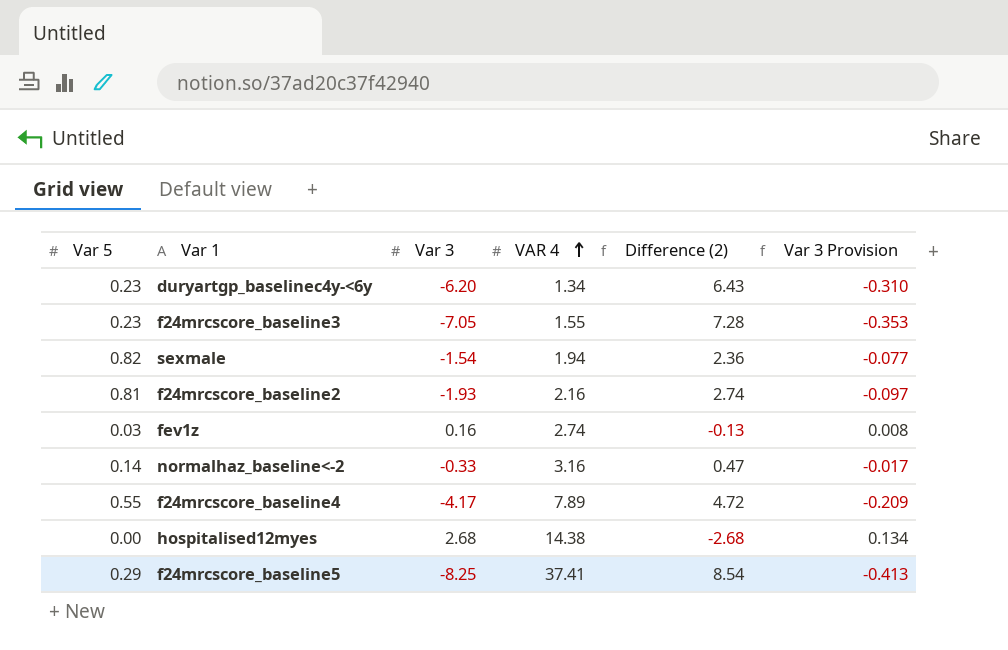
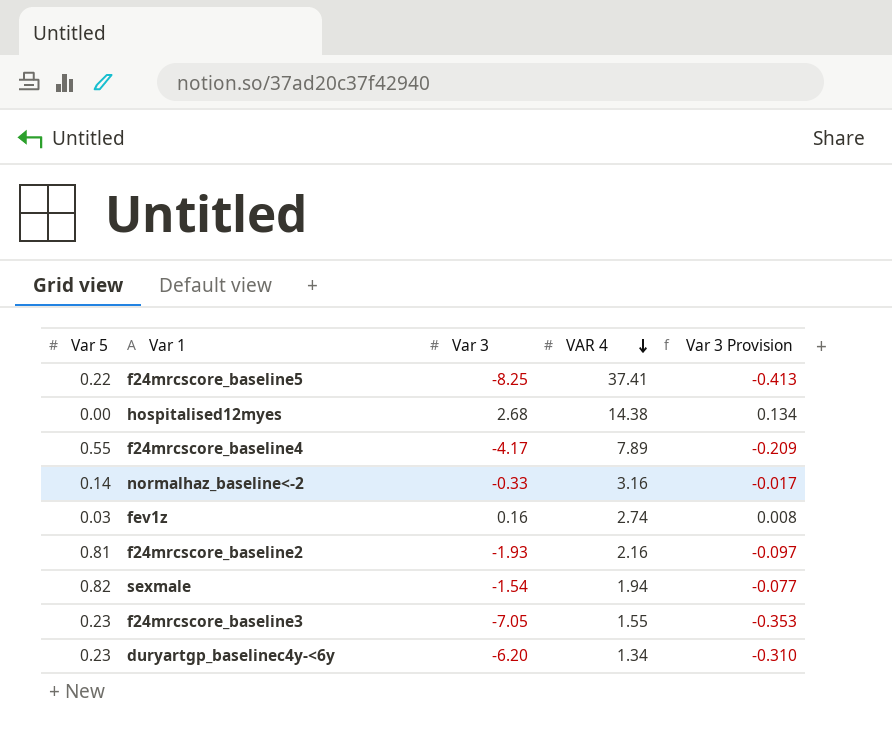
row order: VAR 4 ascending -> VAR 4 descending
column Difference (2) | formula: [Var 5] - [Var 3] -> none
f24mrcscore_baseline5 | Var 5: 0.29 -> 0.22

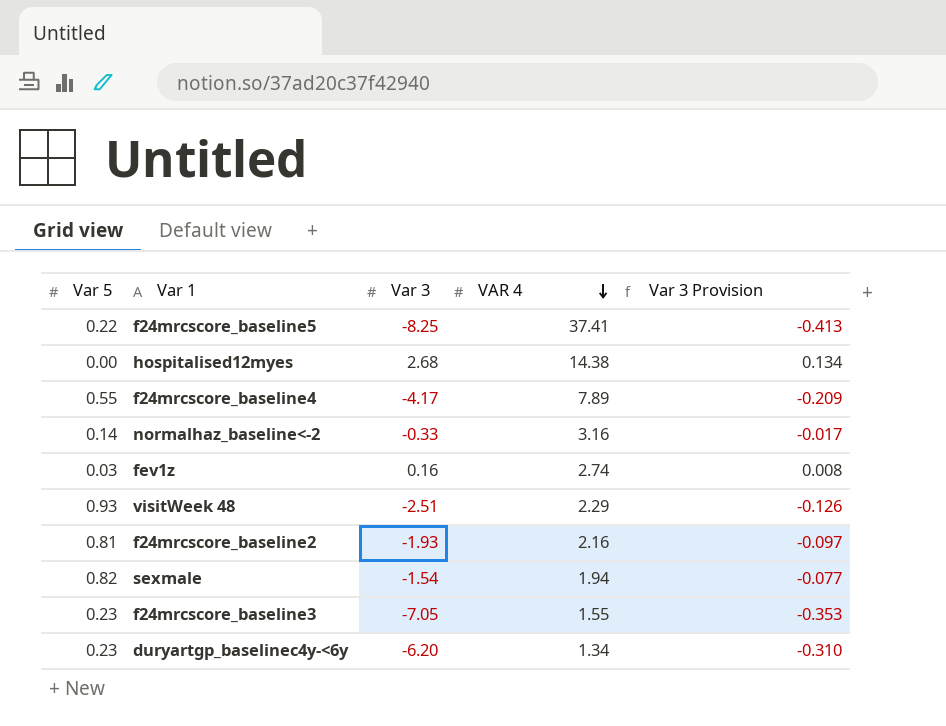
row visitWeek 48: none -> 0.93 | -2.51 | 2.29 | -0.126

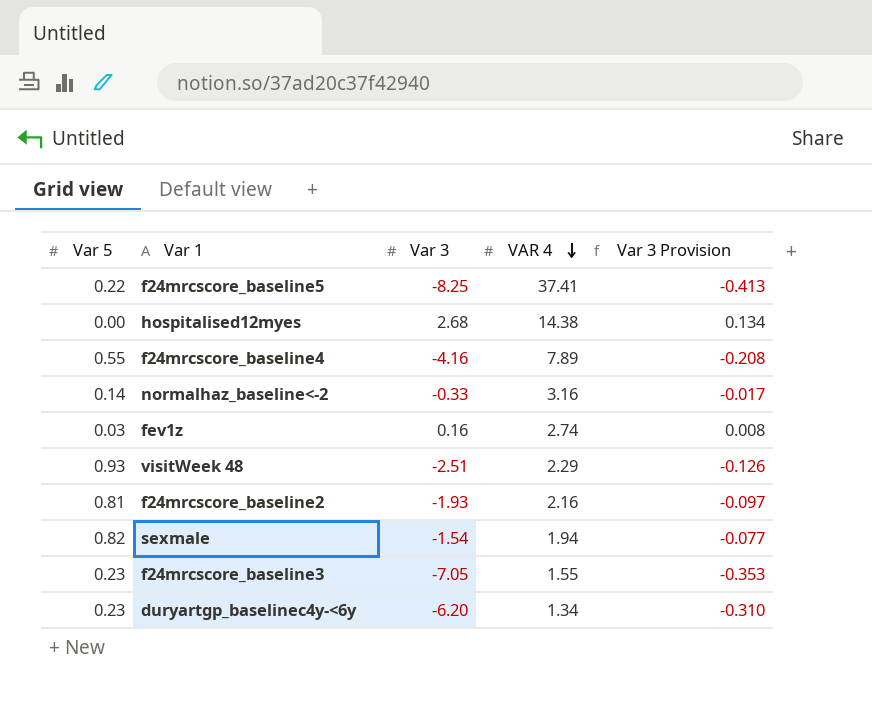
f24mrcscore_baseline4 | Var 3: -4.17 -> -4.16
f24mrcscore_baseline4 | Var 3 Provision: -0.209 -> -0.208

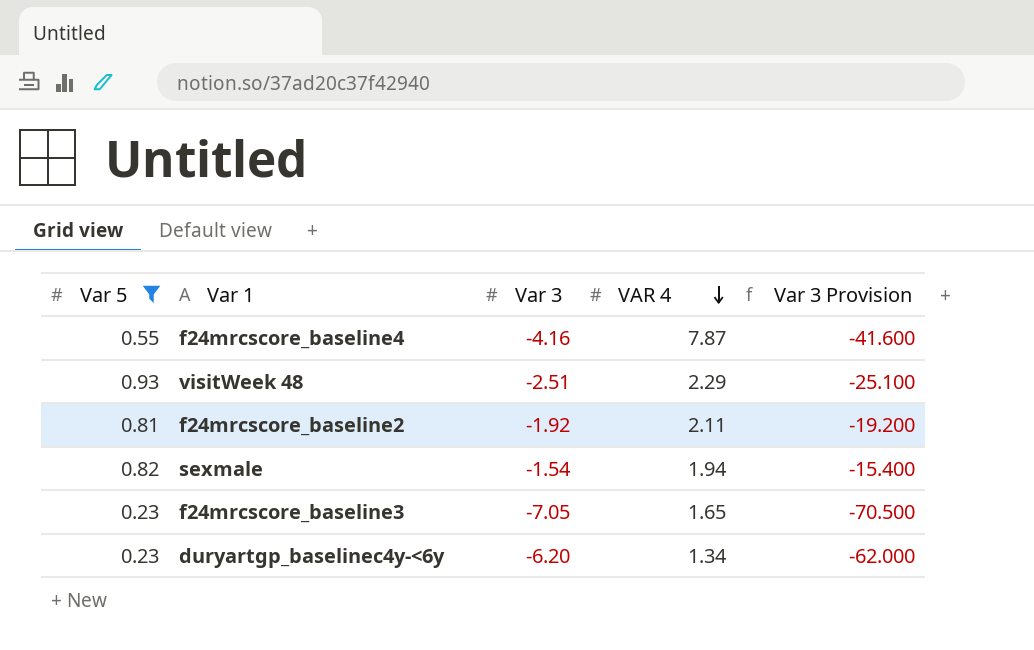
filter: none -> Var 5 >= 0.23
column Var 3 Provision | formula: [Var 3] * 0.05 -> [Var 3] * 10
f24mrcscore_baseline4 | VAR 4: 7.89 -> 7.87
f24mrcscore_baseline2 | Var 3: -1.93 -> -1.92
f24mrcscore_baseline2 | VAR 4: 2.16 -> 2.11
f24mrcscore_baseline3 | VAR 4: 1.55 -> 1.65

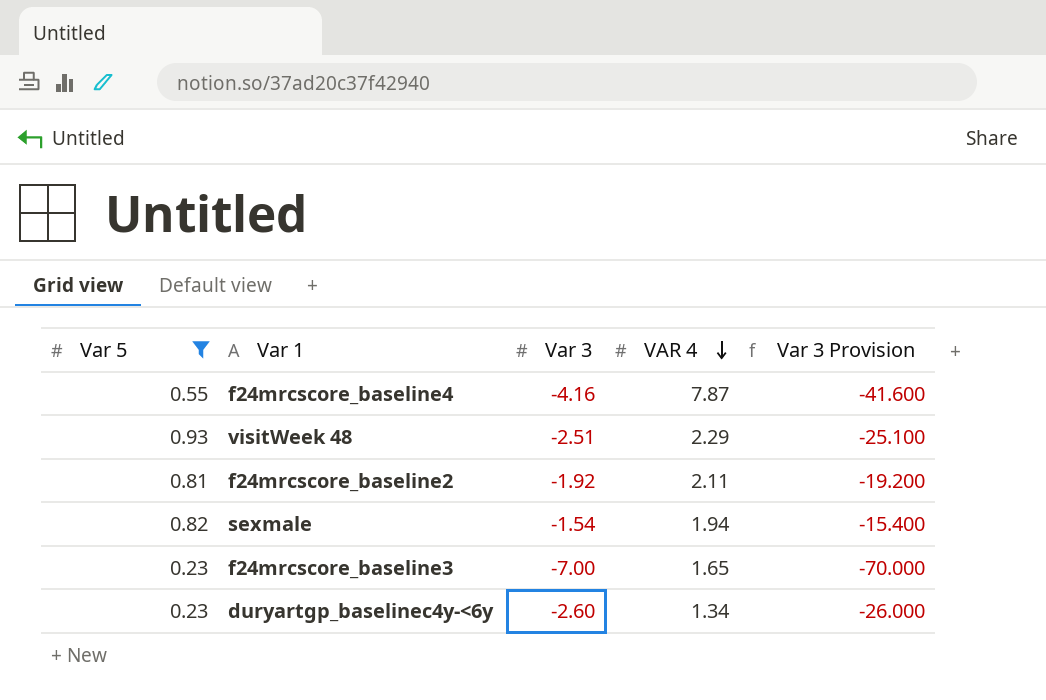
f24mrcscore_baseline3 | Var 3: -7.05 -> -7.00
f24mrcscore_baseline3 | Var 3 Provision: -70.500 -> -70.000
duryartgp_baselinec4y-<6y | Var 3: -6.20 -> -2.60
duryartgp_baselinec4y-<6y | Var 3 Provision: -62.000 -> -26.000

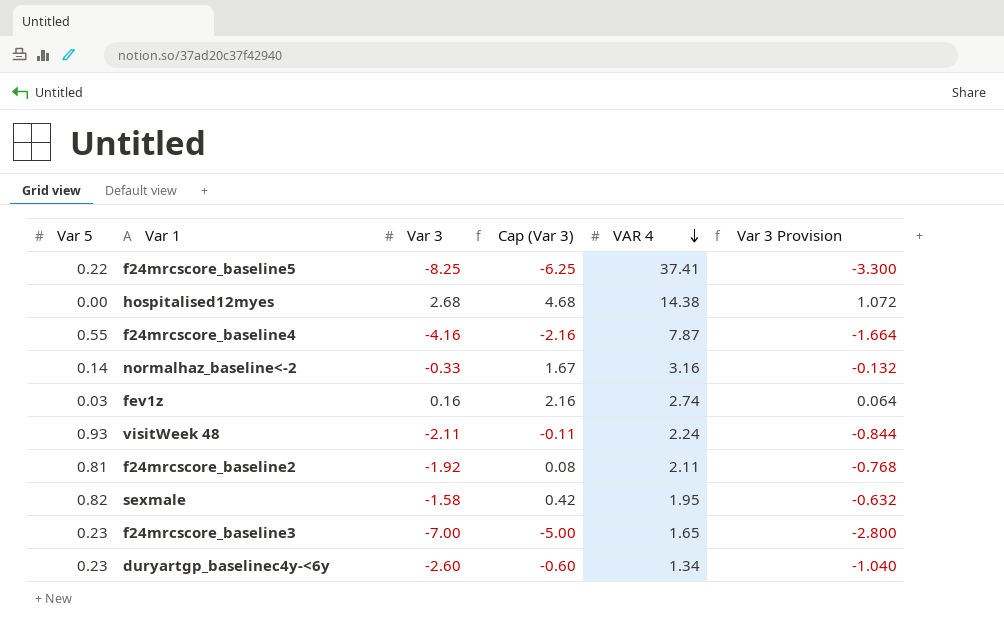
filter: Var 5 >= 0.23 -> none
column Cap (Var 3) | formula: none -> [Var 3] + 2
column Var 3 Provision | formula: [Var 3] * 10 -> [Var 3] * 0.4
visitWeek 48 | Var 3: -2.51 -> -2.11
visitWeek 48 | VAR 4: 2.29 -> 2.24
sexmale | Var 3: -1.54 -> -1.58
sexmale | VAR 4: 1.94 -> 1.95

